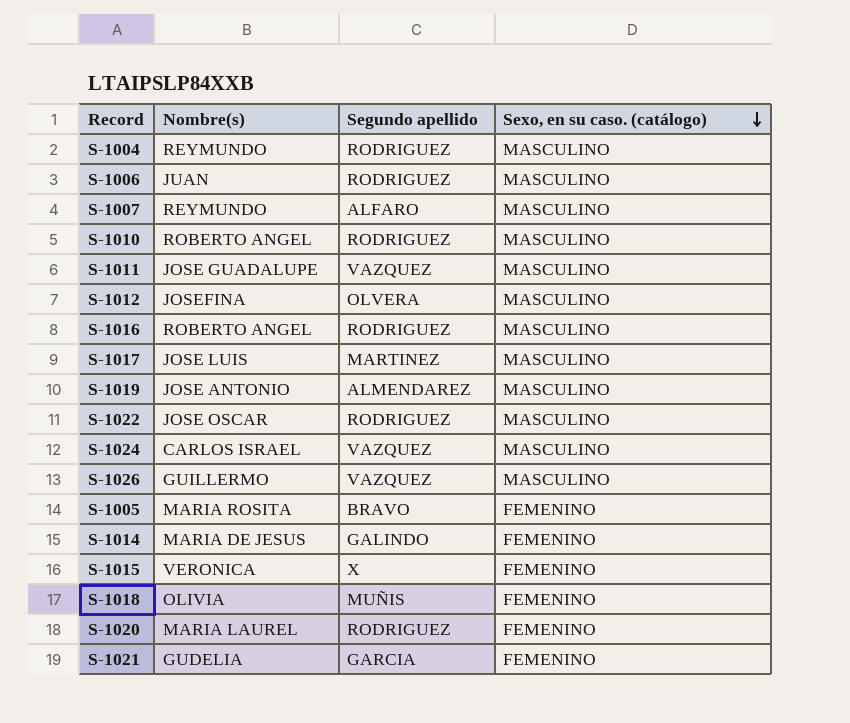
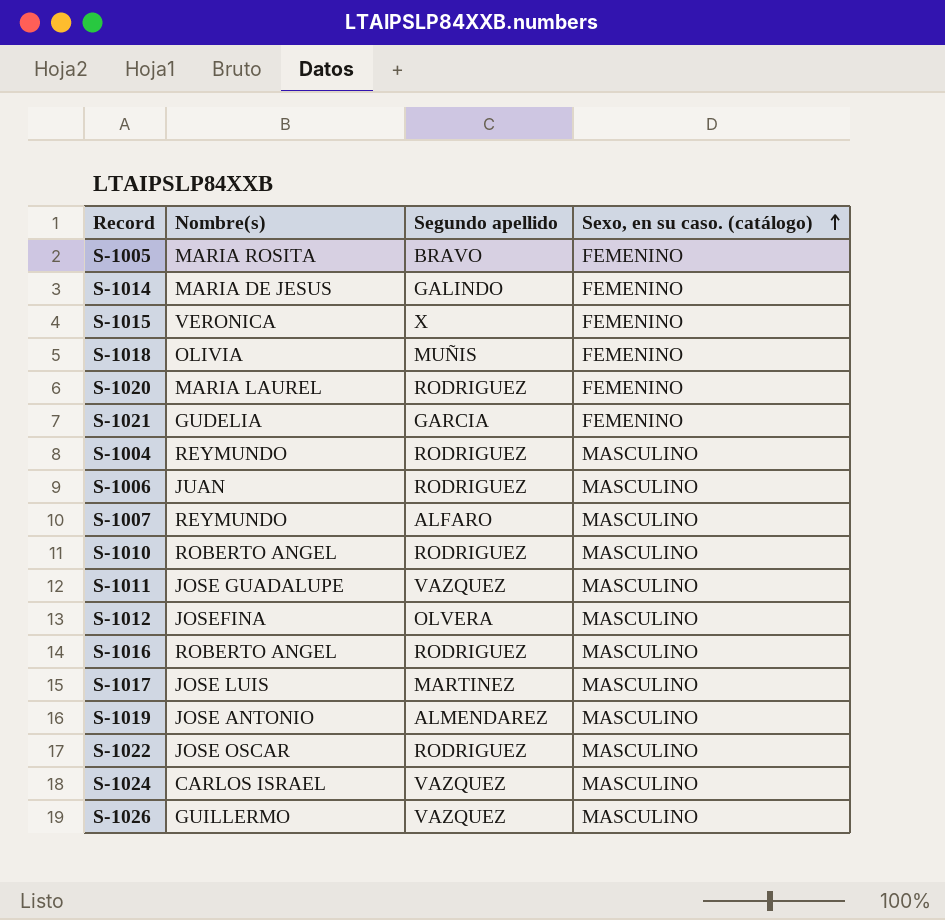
row order: Sexo, en su caso. (catálogo) descending -> Sexo, en su caso. (catálogo) ascending

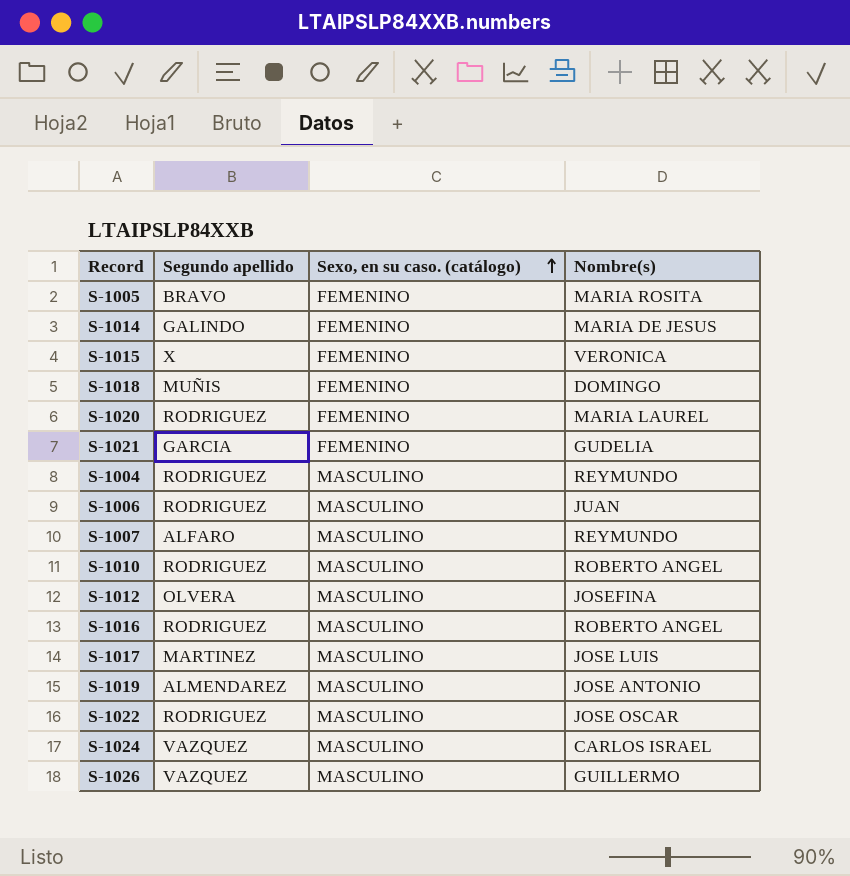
column Nombre(s) | position: 2 -> 4
row S-1011: JOSE GUADALUPE | VAZQUEZ | MASCULINO -> none
S-1018 | Nombre(s): OLIVIA -> DOMINGO

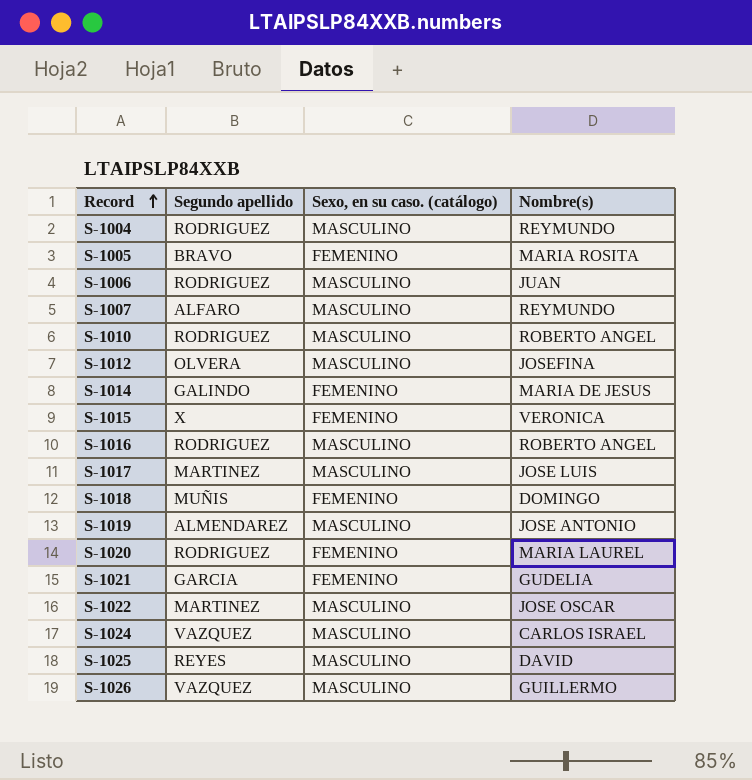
row order: Sexo, en su caso. (catálogo) ascending -> Record ascending
S-1022 | Segundo apellido: RODRIGUEZ -> MARTINEZ
row S-1025: none -> REYES | MASCULINO | DAVID

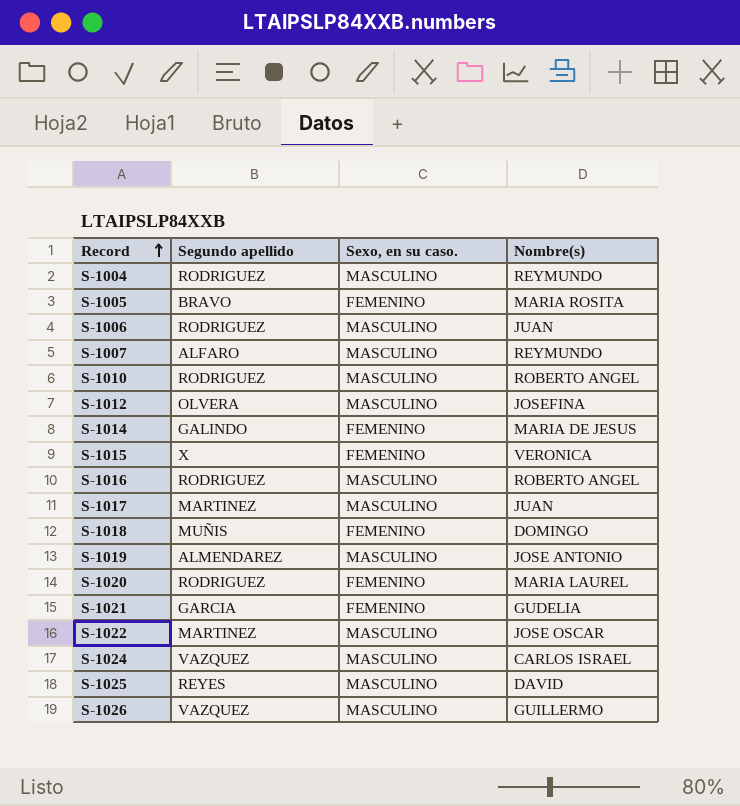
column name: Sexo, en su caso. (catálogo) -> Sexo, en su caso.
S-1017 | Nombre(s): JOSE LUIS -> JUAN

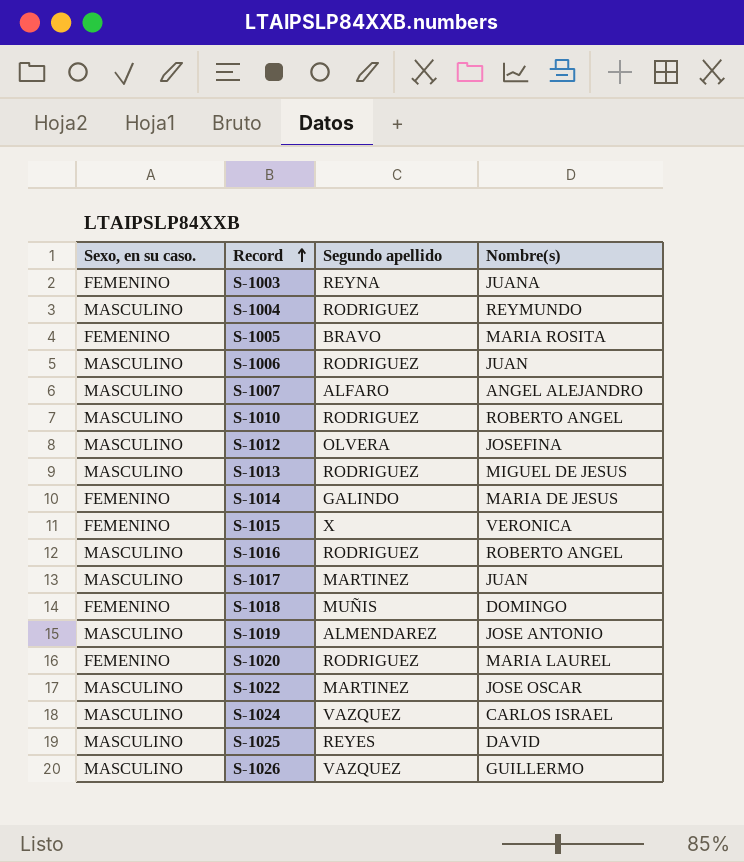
column Sexo, en su caso. | position: 3 -> 1
row S-1021: GARCIA | FEMENINO | GUDELIA -> none
row S-1003: none -> FEMENINO | REYNA | JUANA
S-1007 | Nombre(s): REYMUNDO -> ANGEL ALEJANDRO
row S-1013: none -> MASCULINO | RODRIGUEZ | MIGUEL DE JESUS

